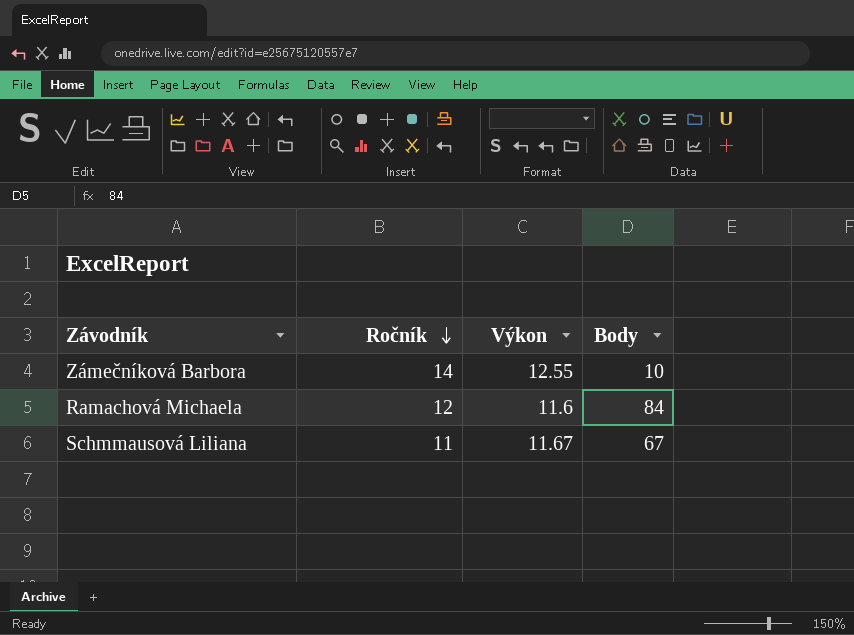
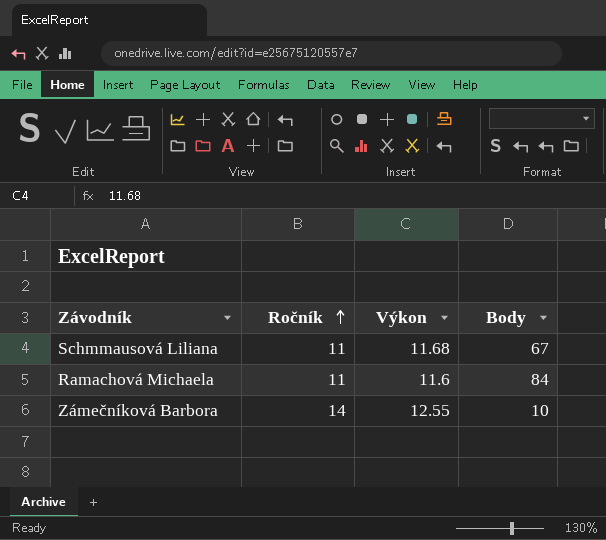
row order: Ročník descending -> Ročník ascending
Schmmausová Liliana | Výkon: 11.67 -> 11.68
Ramachová Michaela | Ročník: 12 -> 11

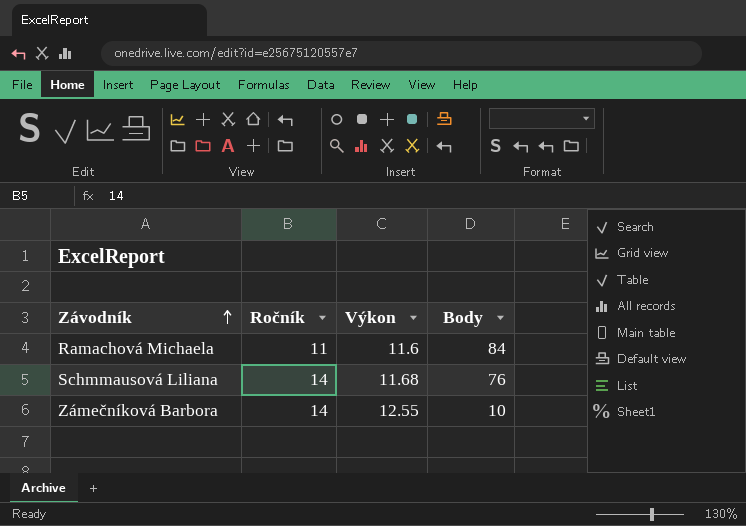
row order: Ročník ascending -> Závodník ascending
Schmmausová Liliana | Ročník: 11 -> 14
Schmmausová Liliana | Body: 67 -> 76

